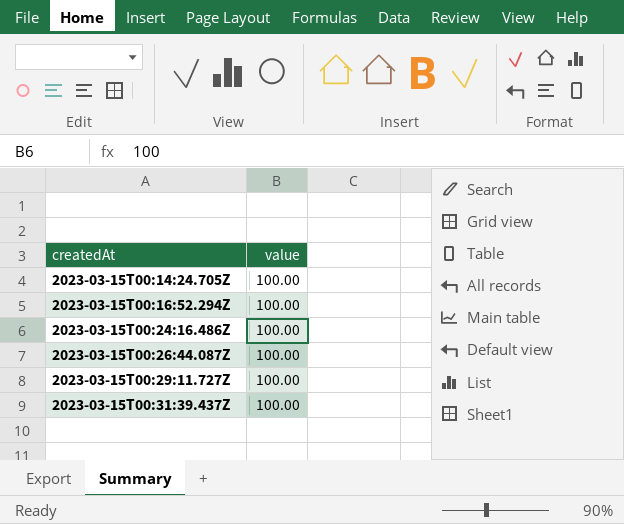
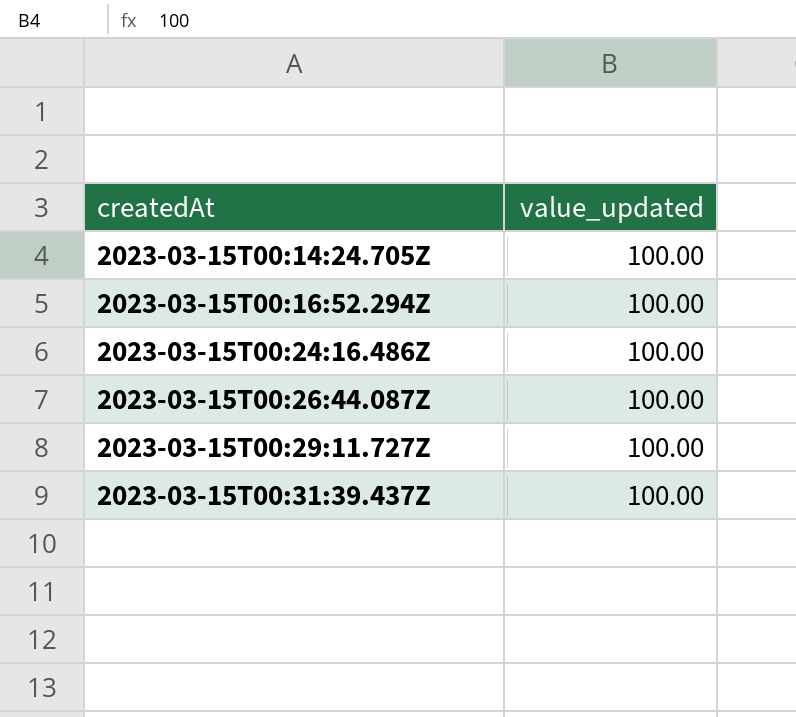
column name: value -> value_updated

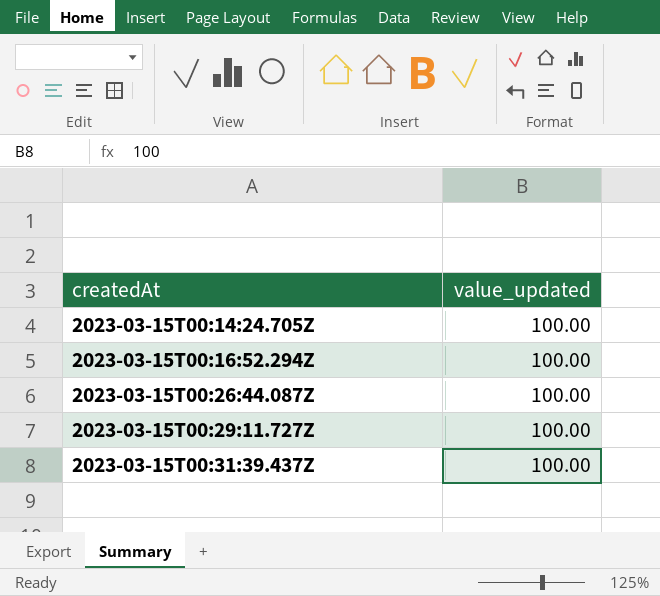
row 2023-03-15T00:24:16.486Z: 100.00 -> none

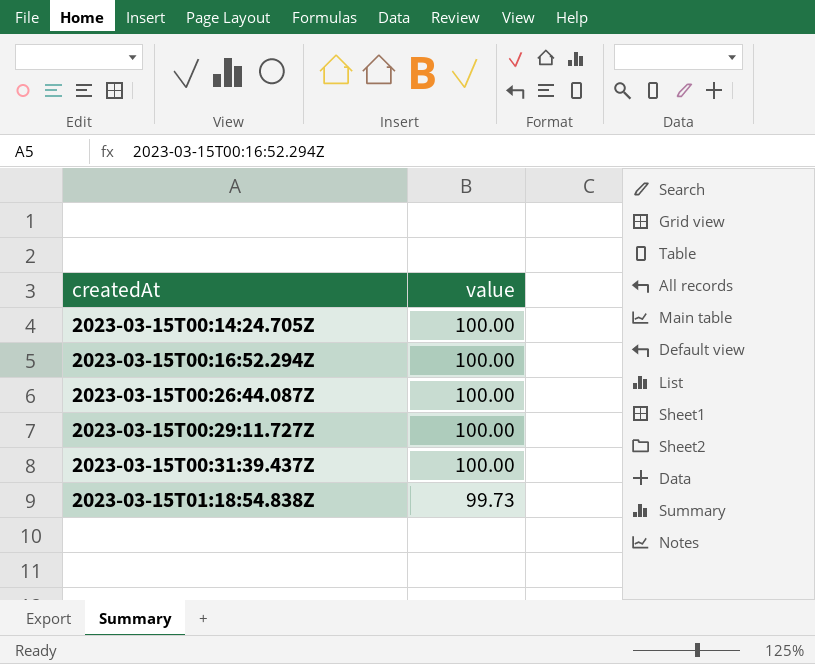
column name: value_updated -> value
row 2023-03-15T01:18:54.838Z: none -> 99.73

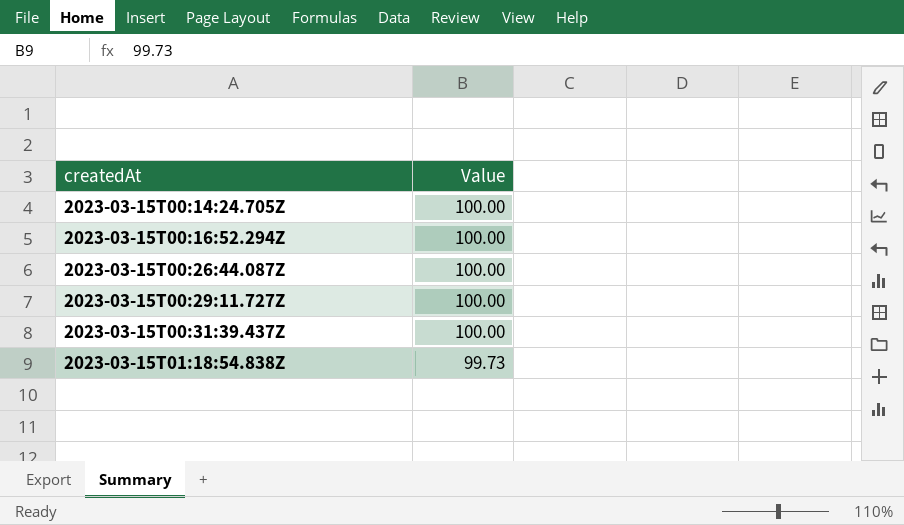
column name: value -> Value

